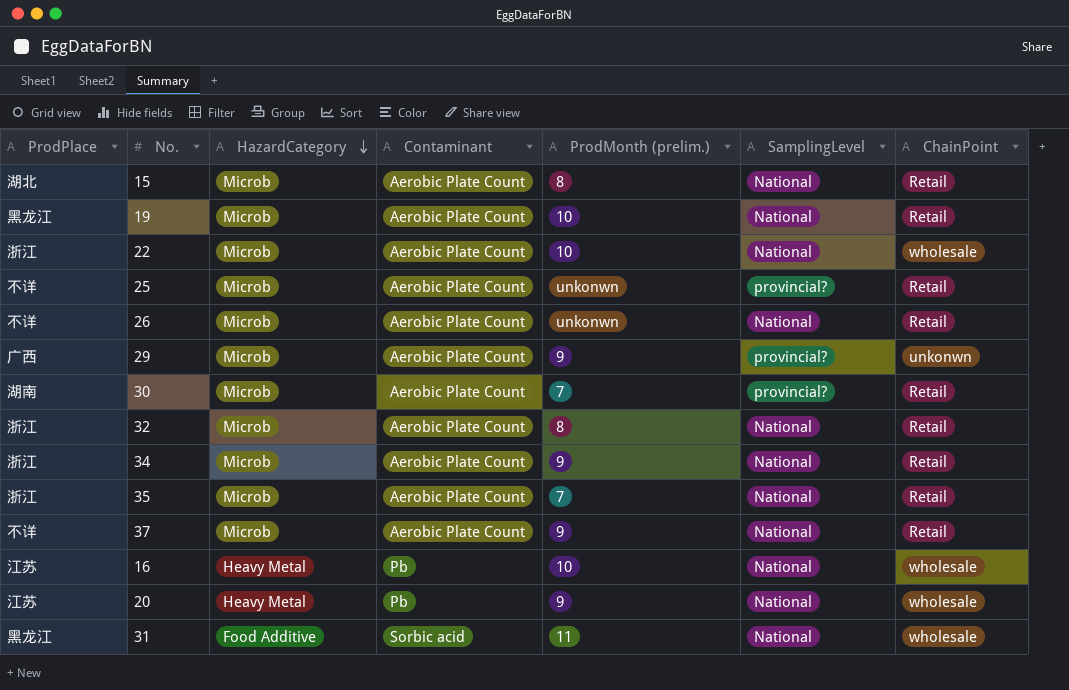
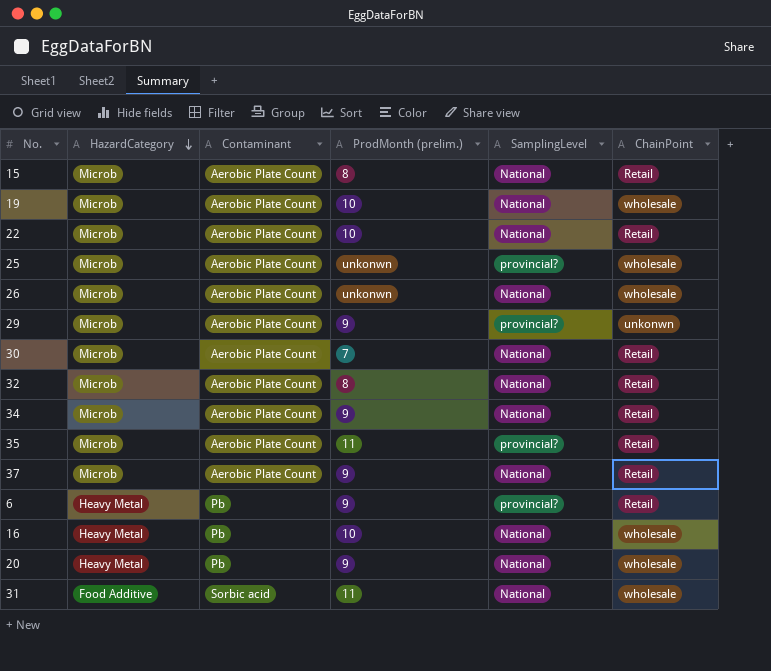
column ProdPlace | position: 1 -> none
19 | ChainPoint: Retail -> wholesale
22 | ChainPoint: wholesale -> Retail
25 | ChainPoint: Retail -> wholesale
26 | ChainPoint: Retail -> wholesale
30 | SamplingLevel: provincial? -> National
35 | ProdMonth (prelim.): 7 -> 11
35 | SamplingLevel: National -> provincial?
row 6: none -> Heavy Metal | Pb | 9 | provincial? | Retail

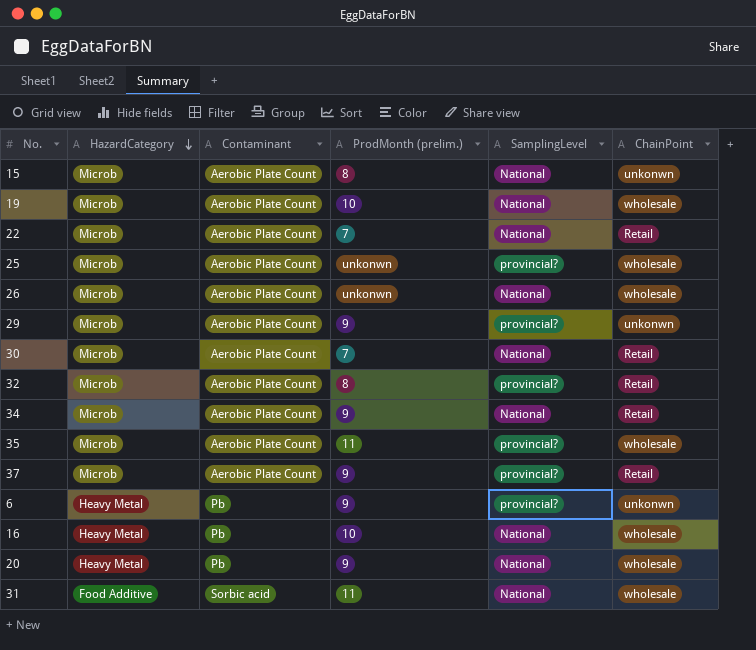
15 | ChainPoint: Retail -> unkonwn
22 | ProdMonth (prelim.): 10 -> 7
32 | SamplingLevel: National -> provincial?
35 | ChainPoint: Retail -> wholesale
37 | SamplingLevel: National -> provincial?
6 | ChainPoint: Retail -> unkonwn

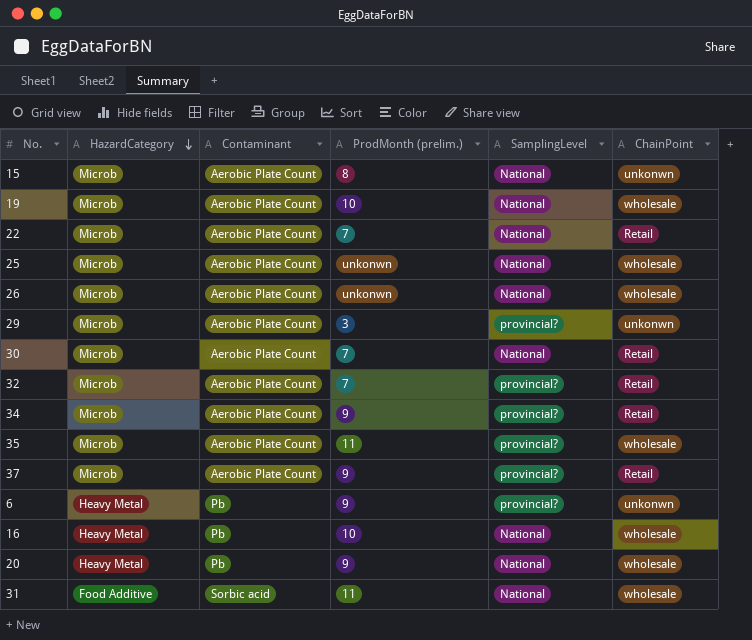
25 | SamplingLevel: provincial? -> National
29 | ProdMonth (prelim.): 9 -> 3
32 | ProdMonth (prelim.): 8 -> 7
34 | SamplingLevel: National -> provincial?

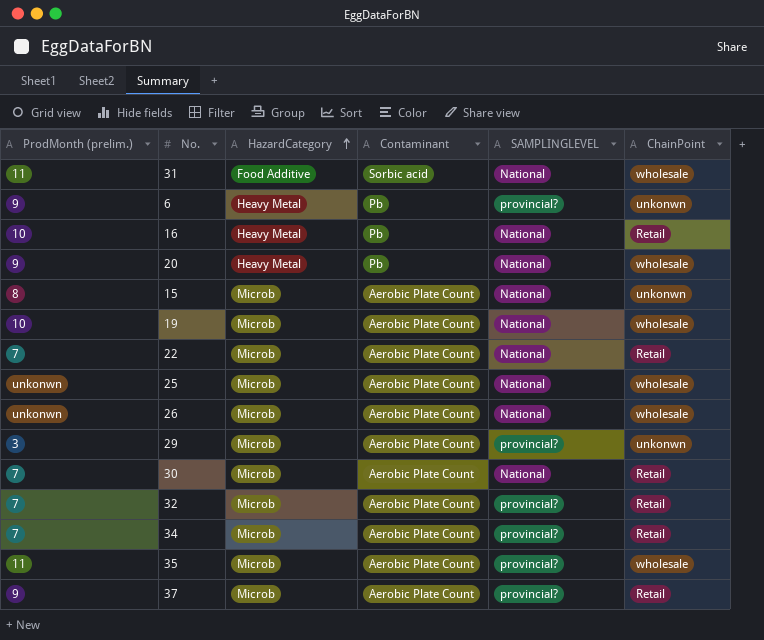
row order: HazardCategory descending -> HazardCategory ascending
column ProdMonth (prelim.) | position: 4 -> 1
column name: SamplingLevel -> SAMPLINGLEVEL
16 | ChainPoint: wholesale -> Retail
34 | ProdMonth (prelim.): 9 -> 7

